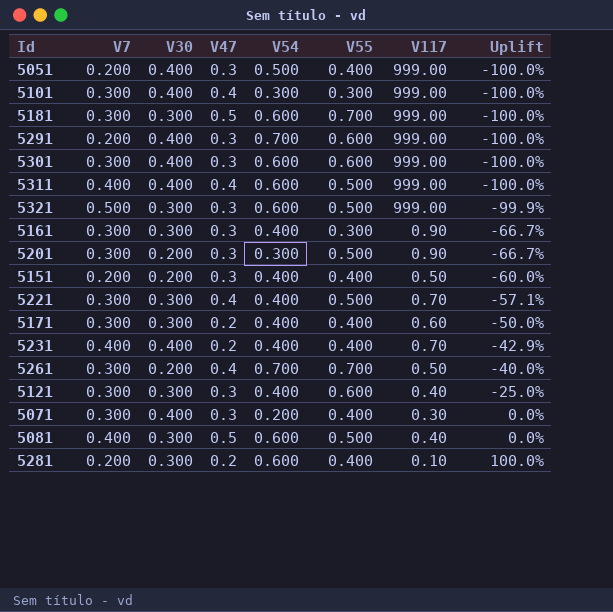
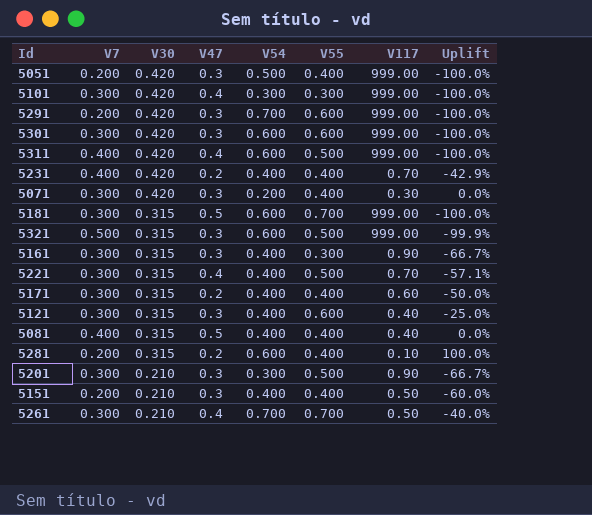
row order: Uplift ascending -> V30 descending
5051 | V30: 0.400 -> 0.420
5101 | V30: 0.400 -> 0.420
5291 | V30: 0.400 -> 0.420
5301 | V30: 0.400 -> 0.420
5311 | V30: 0.400 -> 0.420
5231 | V30: 0.400 -> 0.420
5071 | V30: 0.400 -> 0.420
5181 | V30: 0.300 -> 0.315
5321 | V30: 0.300 -> 0.315
5161 | V30: 0.300 -> 0.315
5221 | V30: 0.300 -> 0.315
5171 | V30: 0.300 -> 0.315
5121 | V30: 0.300 -> 0.315
5081 | V30: 0.300 -> 0.315
5081 | V54: 0.600 -> 0.400
5081 | V55: 0.500 -> 0.400
5281 | V30: 0.300 -> 0.315
5201 | V30: 0.200 -> 0.210
5151 | V30: 0.200 -> 0.210
5261 | V30: 0.200 -> 0.210

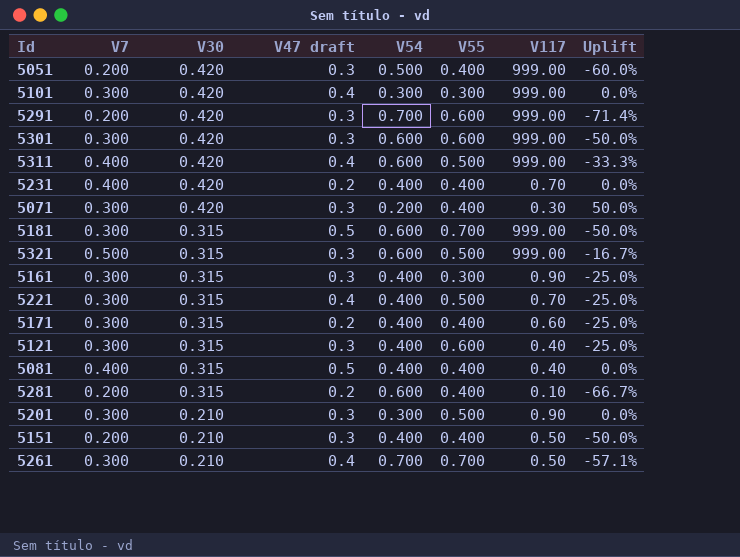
column name: V47 -> V47 draft
column Uplift | formula: ([V7] - [V117]) / [V117] -> ([V7] - [V54]) / [V54]

